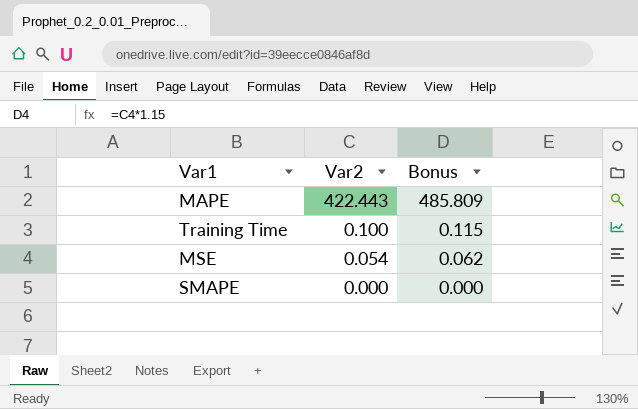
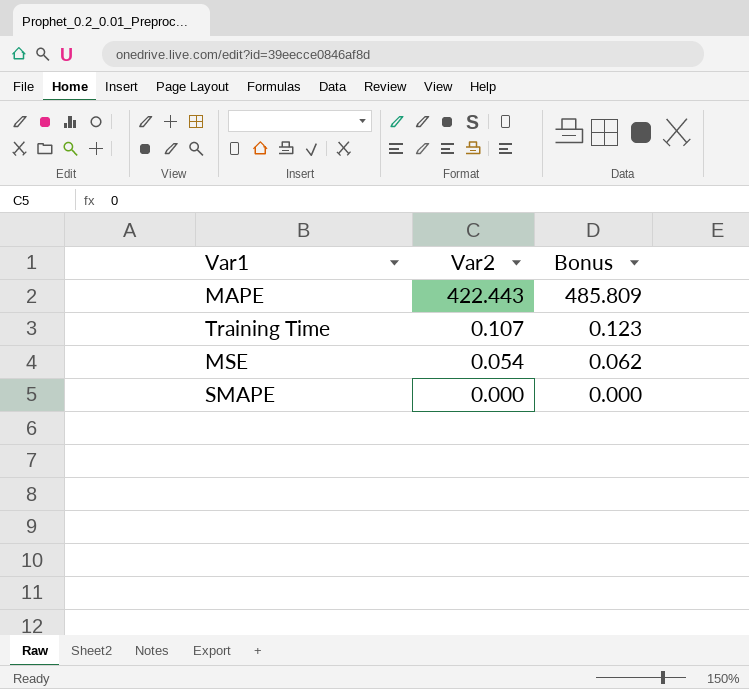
Training Time | Var2: 0.100 -> 0.107
Training Time | Bonus: 0.115 -> 0.123

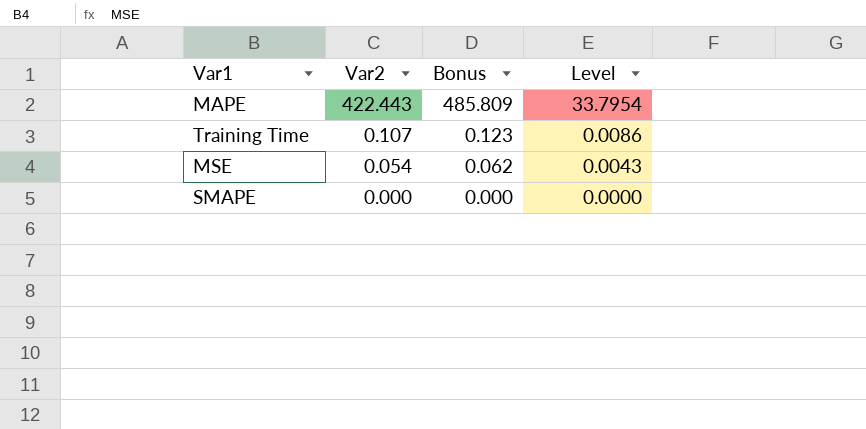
column Level | formula: none -> [Var2] * 0.08

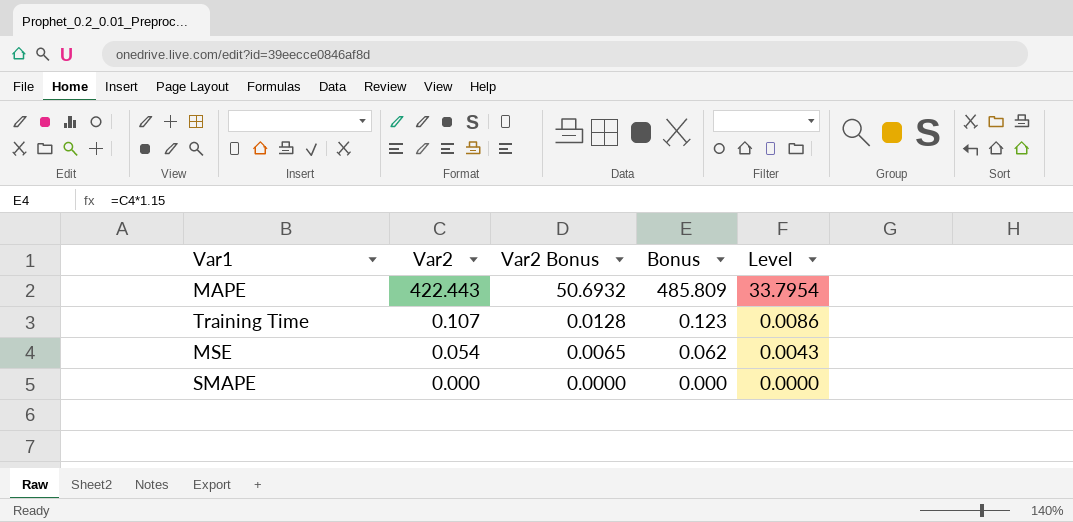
column Var2 Bonus | formula: none -> [Var2] * 0.12

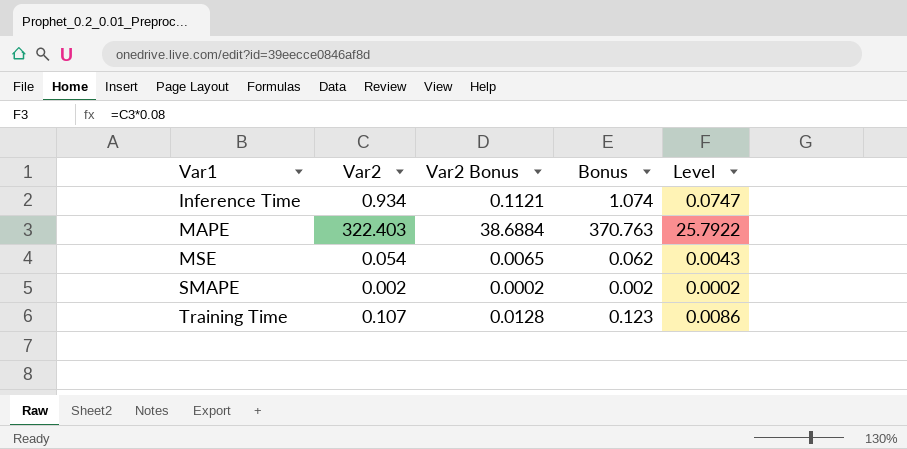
row order: Var2 descending -> Var1 ascending
row Inference Time: none -> 0.934 | 0.1121 | 1.074 | 0.0747
MAPE | Var2: 422.443 -> 322.403
MAPE | Var2 Bonus: 50.6932 -> 38.6884
MAPE | Bonus: 485.809 -> 370.763
MAPE | Level: 33.7954 -> 25.7922
SMAPE | Var2: 0.000 -> 0.002
SMAPE | Var2 Bonus: 0.0000 -> 0.0002
SMAPE | Bonus: 0.000 -> 0.002
SMAPE | Level: 0.0000 -> 0.0002

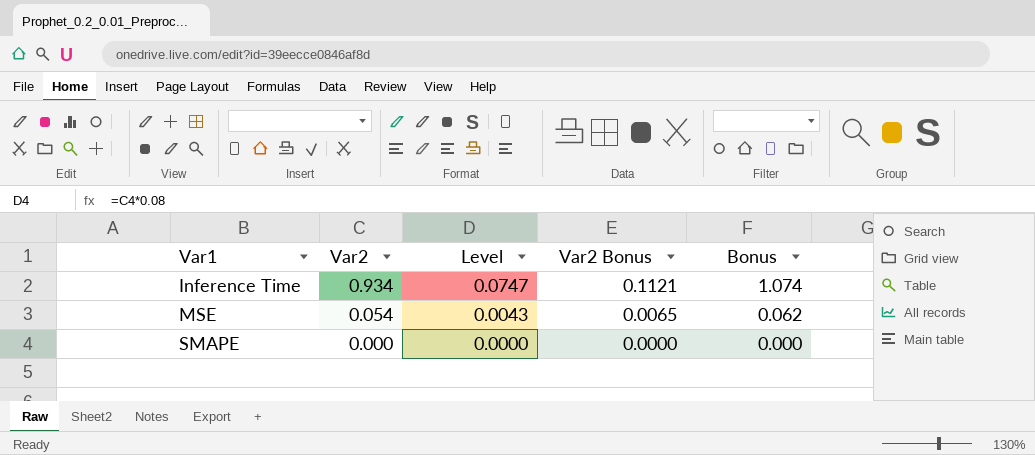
column Level | position: 5 -> 3
row MAPE: 322.403 | 38.6884 | 370.763 | 25.7922 -> none
row Training Time: 0.107 | 0.0128 | 0.123 | 0.0086 -> none
SMAPE | Var2: 0.002 -> 0.000
SMAPE | Level: 0.0002 -> 0.0000
SMAPE | Var2 Bonus: 0.0002 -> 0.0000
SMAPE | Bonus: 0.002 -> 0.000

